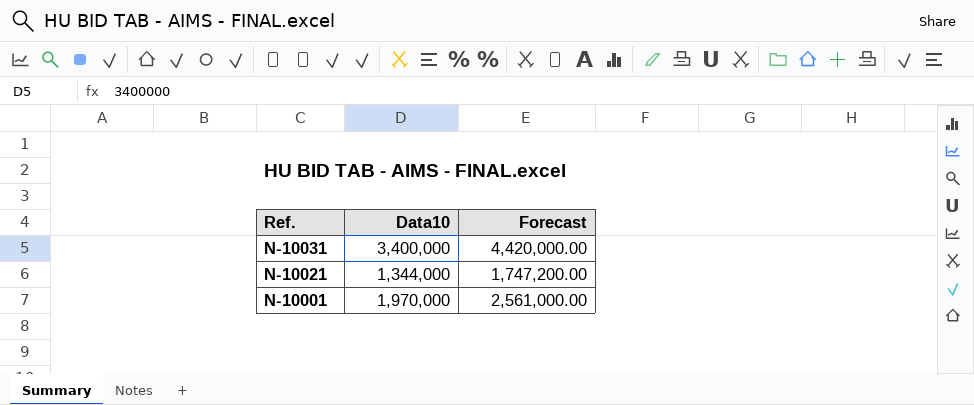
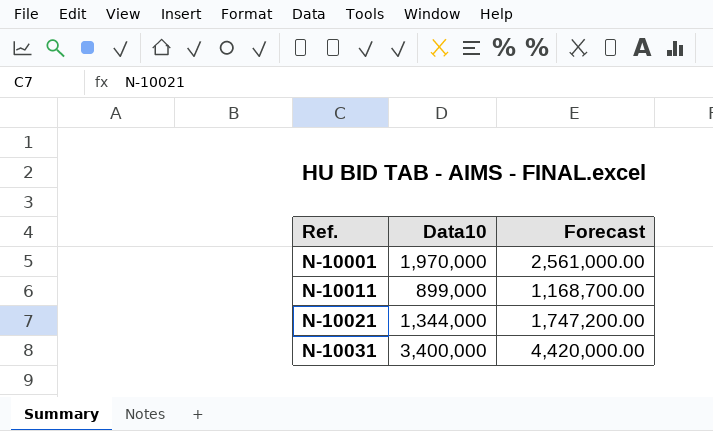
row order: Ref. descending -> Ref. ascending
row N-10011: none -> 899,000 | 1,168,700.00

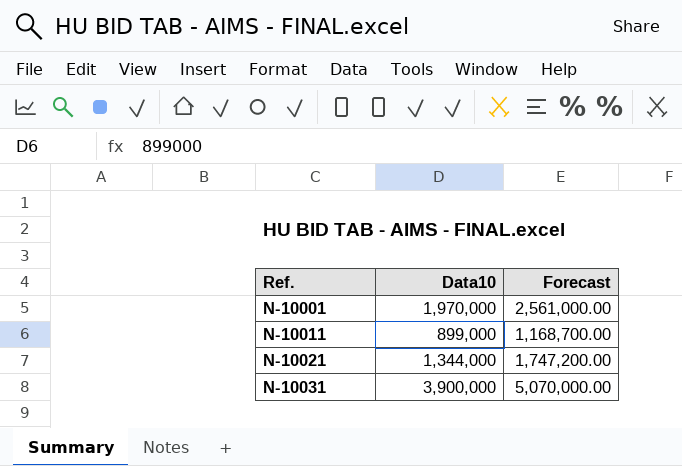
N-10031 | Data10: 3,400,000 -> 3,900,000
N-10031 | Forecast: 4,420,000.00 -> 5,070,000.00

